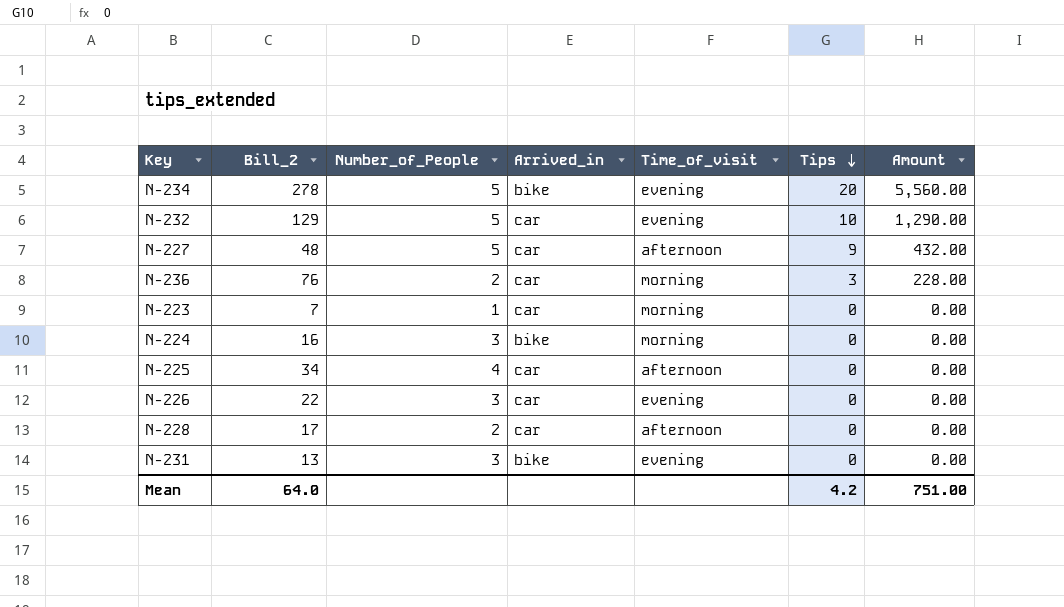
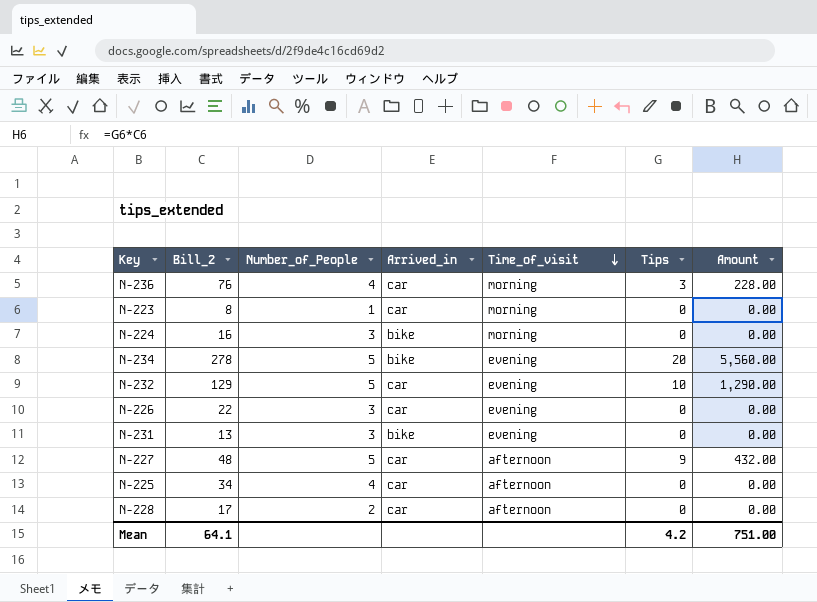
row order: Tips descending -> Time_of_visit descending
N-236 | Number_of_People: 2 -> 4
N-223 | Bill_2: 7 -> 8
Mean | Bill_2: 64.0 -> 64.1

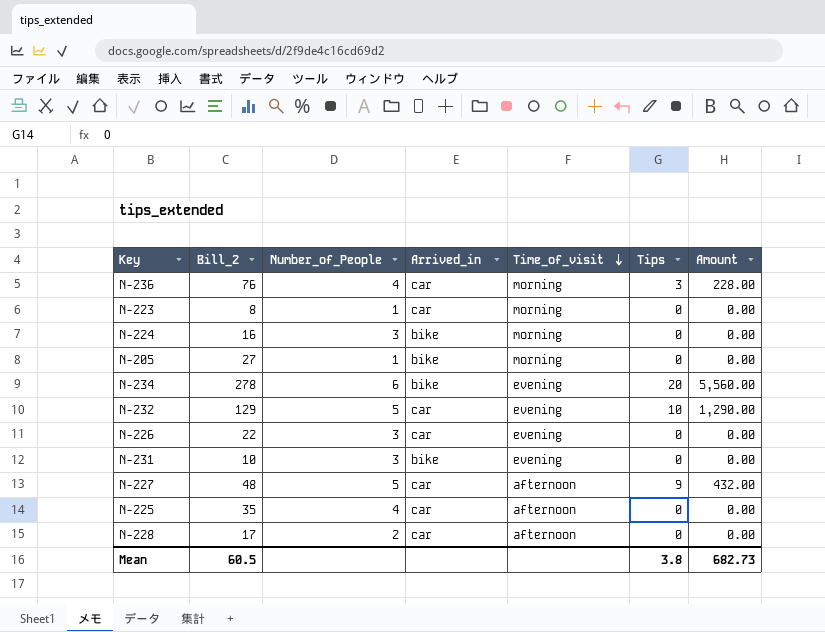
row N-205: none -> 27 | 1 | bike | morning | 0 | 0.00
N-234 | Number_of_People: 5 -> 6
N-231 | Bill_2: 13 -> 10
N-225 | Bill_2: 34 -> 35
Mean | Bill_2: 64.1 -> 60.5
Mean | Tips: 4.2 -> 3.8
Mean | Amount: 751.00 -> 682.73

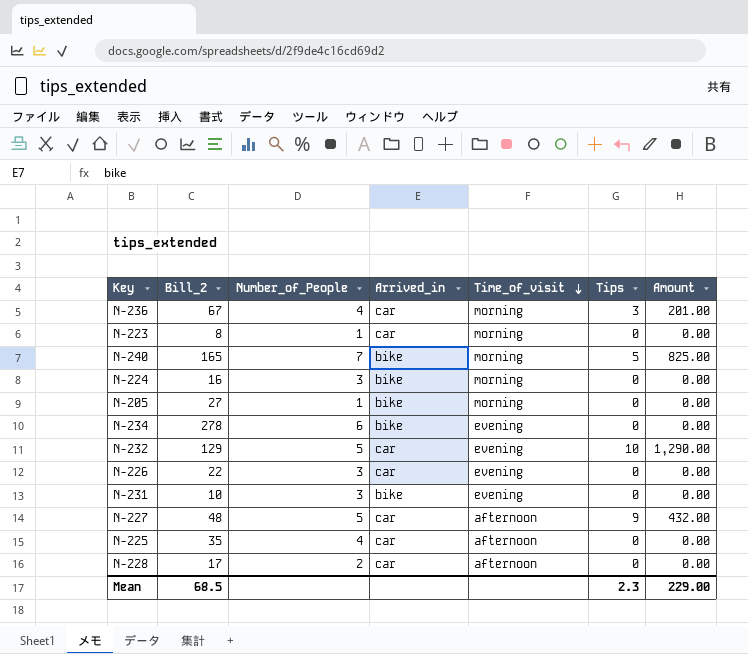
N-236 | Bill_2: 76 -> 67
N-236 | Amount: 228.00 -> 201.00
row N-240: none -> 165 | 7 | bike | morning | 5 | 825.00
N-234 | Tips: 20 -> 0
N-234 | Amount: 5,560.00 -> 0.00
Mean | Bill_2: 60.5 -> 68.5
Mean | Tips: 3.8 -> 2.3
Mean | Amount: 682.73 -> 229.00

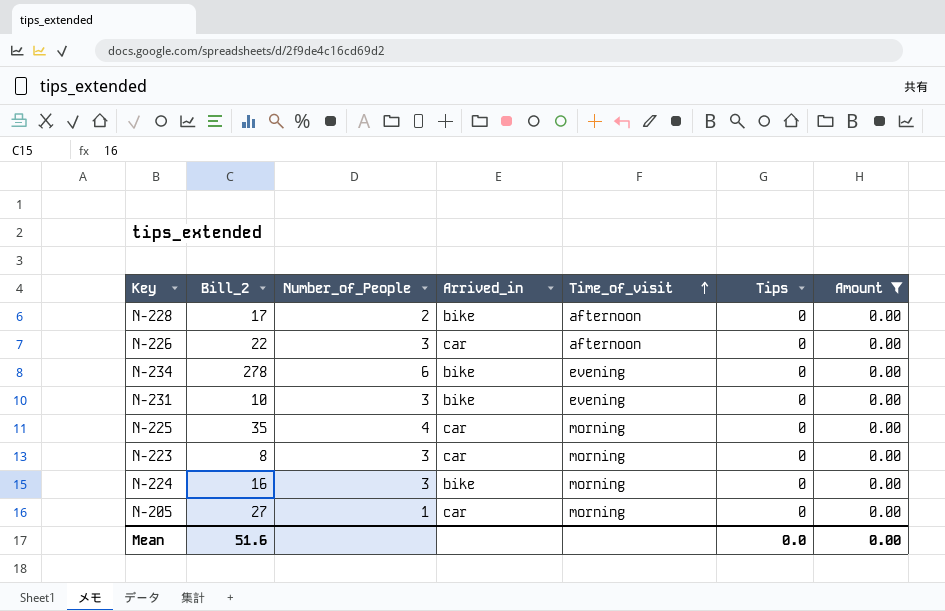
filter: none -> Amount = 0.00
row order: Time_of_visit descending -> Time_of_visit ascending
N-228 | Arrived_in: car -> bike
N-226 | Time_of_visit: evening -> afternoon
N-225 | Time_of_visit: afternoon -> morning
N-223 | Number_of_People: 1 -> 3
N-205 | Arrived_in: bike -> car
Mean | Bill_2: 68.5 -> 51.6
Mean | Tips: 2.3 -> 0.0
Mean | Amount: 229.00 -> 0.00

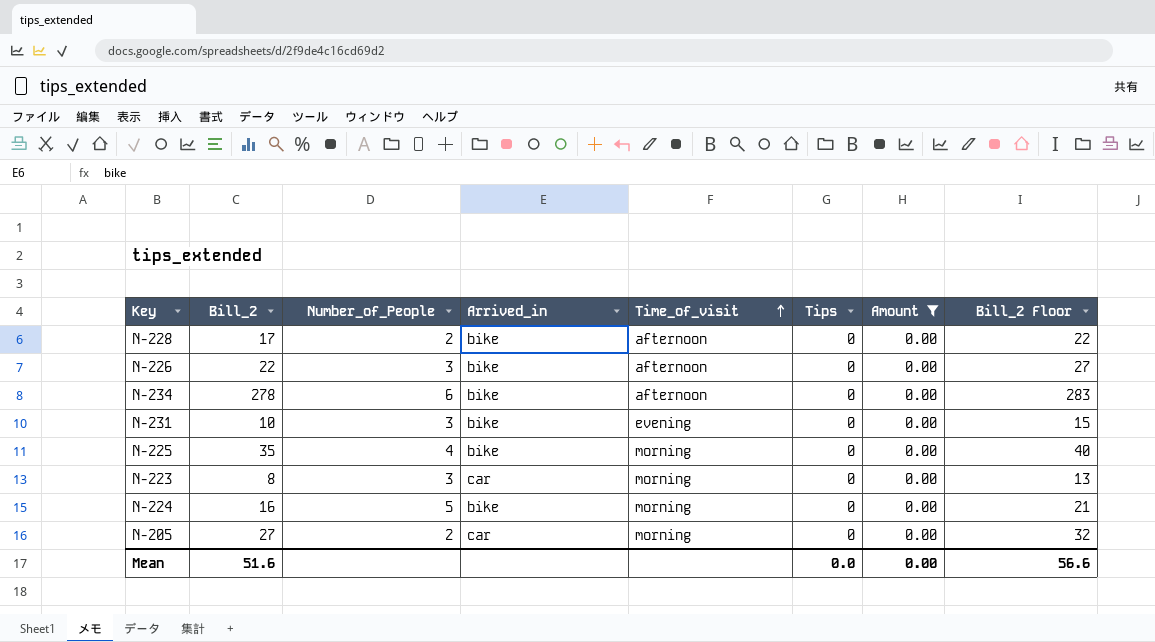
column Bill_2 Floor | formula: none -> [Bill_2] + 5
N-226 | Arrived_in: car -> bike
N-234 | Time_of_visit: evening -> afternoon
N-225 | Arrived_in: car -> bike
N-224 | Number_of_People: 3 -> 5
N-205 | Number_of_People: 1 -> 2

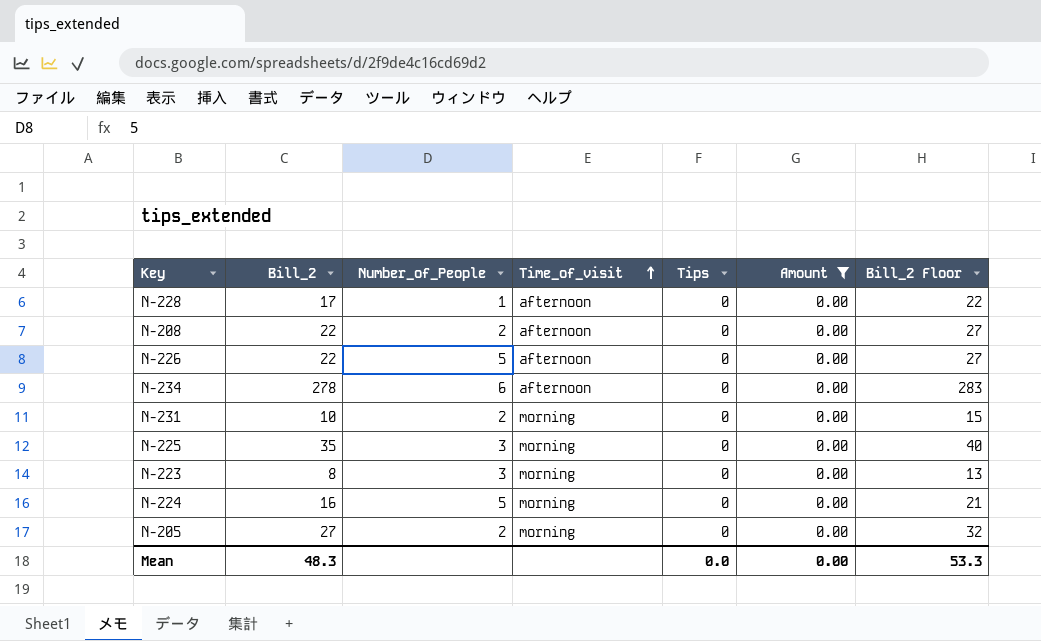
column Arrived_in | position: 4 -> none
N-228 | Number_of_People: 2 -> 1
row N-208: none -> 22 | 2 | afternoon | 0 | 0.00 | 27
N-226 | Number_of_People: 3 -> 5
N-231 | Number_of_People: 3 -> 2
N-231 | Time_of_visit: evening -> morning
N-225 | Number_of_People: 4 -> 3
Mean | Bill_2: 51.6 -> 48.3
Mean | Bill_2 Floor: 56.6 -> 53.3

